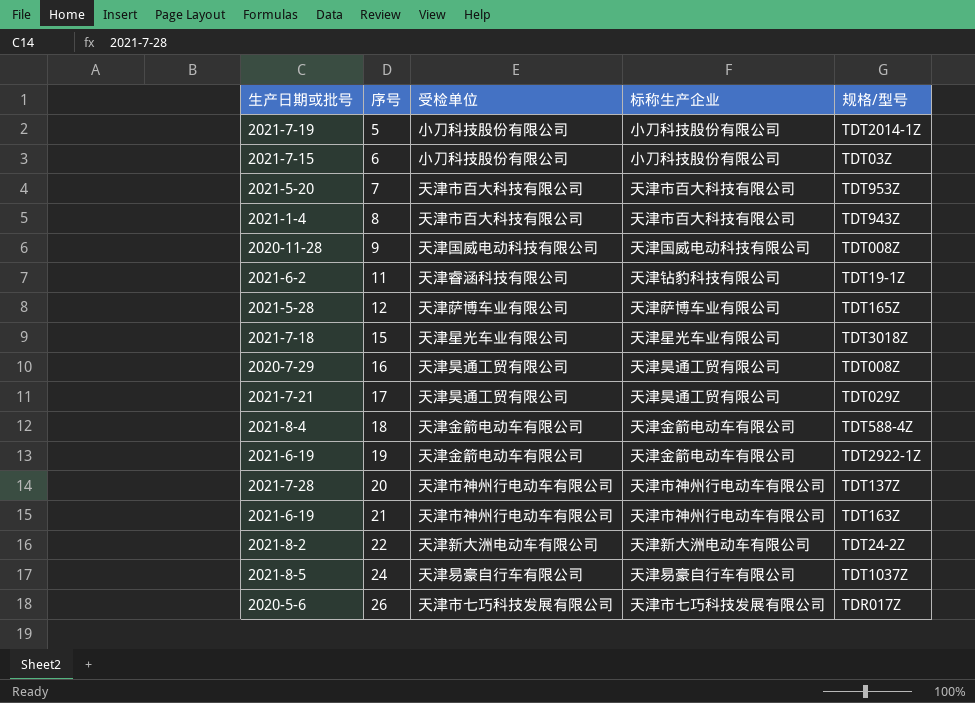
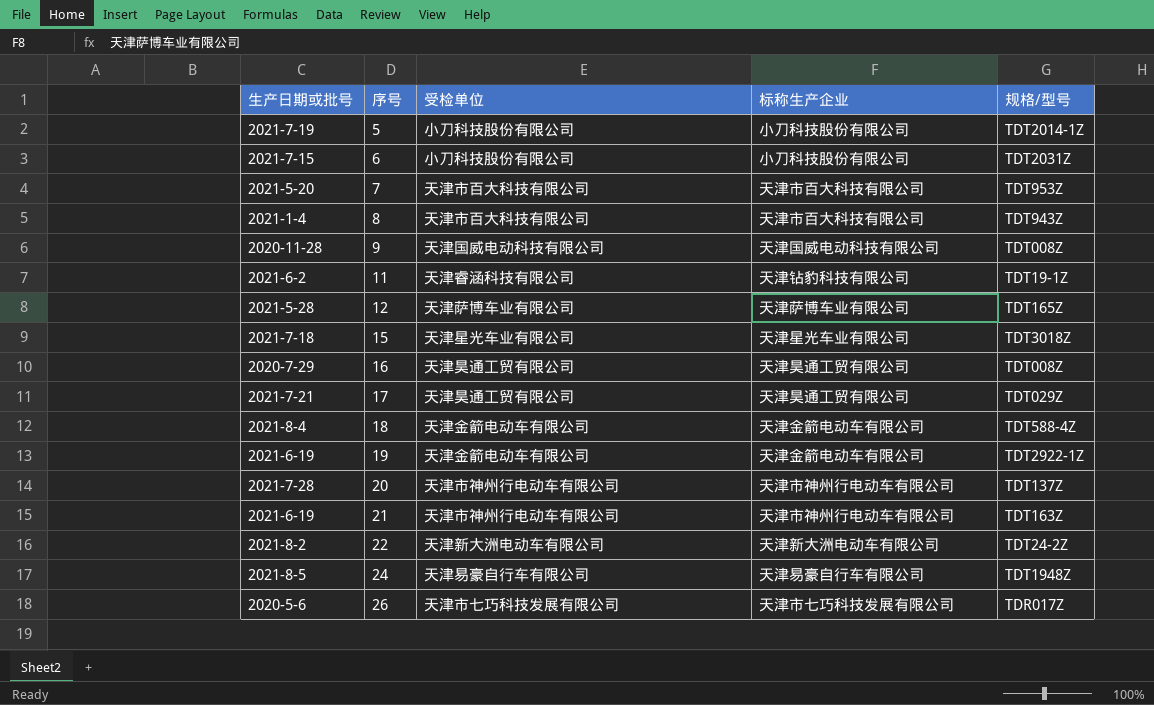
6 | 规格/型号: TDT03Z -> TDT2031Z
24 | 规格/型号: TDT1037Z -> TDT1948Z

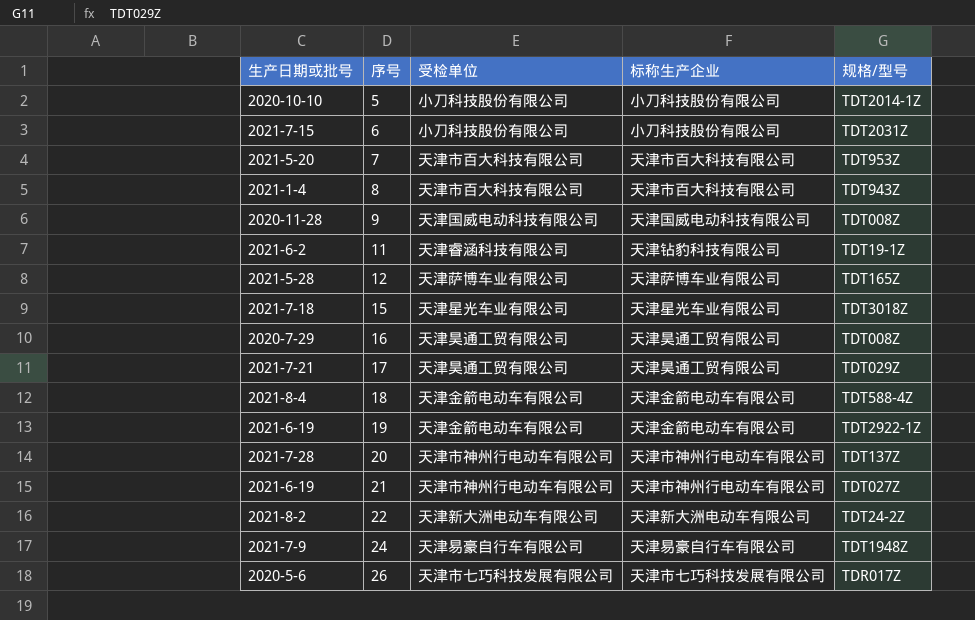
5 | 生产日期或批号: 2021-7-19 -> 2020-10-10
21 | 规格/型号: TDT163Z -> TDT027Z
24 | 生产日期或批号: 2021-8-5 -> 2021-7-9

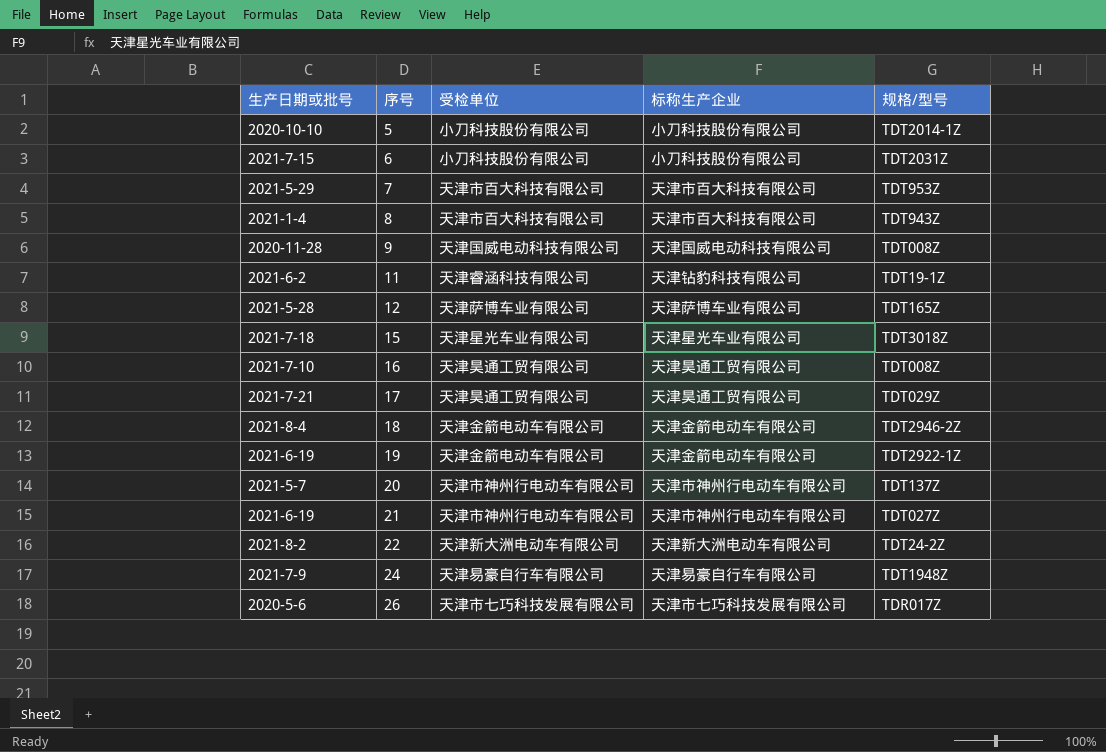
7 | 生产日期或批号: 2021-5-20 -> 2021-5-29
16 | 生产日期或批号: 2020-7-29 -> 2021-7-10
18 | 规格/型号: TDT588-4Z -> TDT2946-2Z
20 | 生产日期或批号: 2021-7-28 -> 2021-5-7

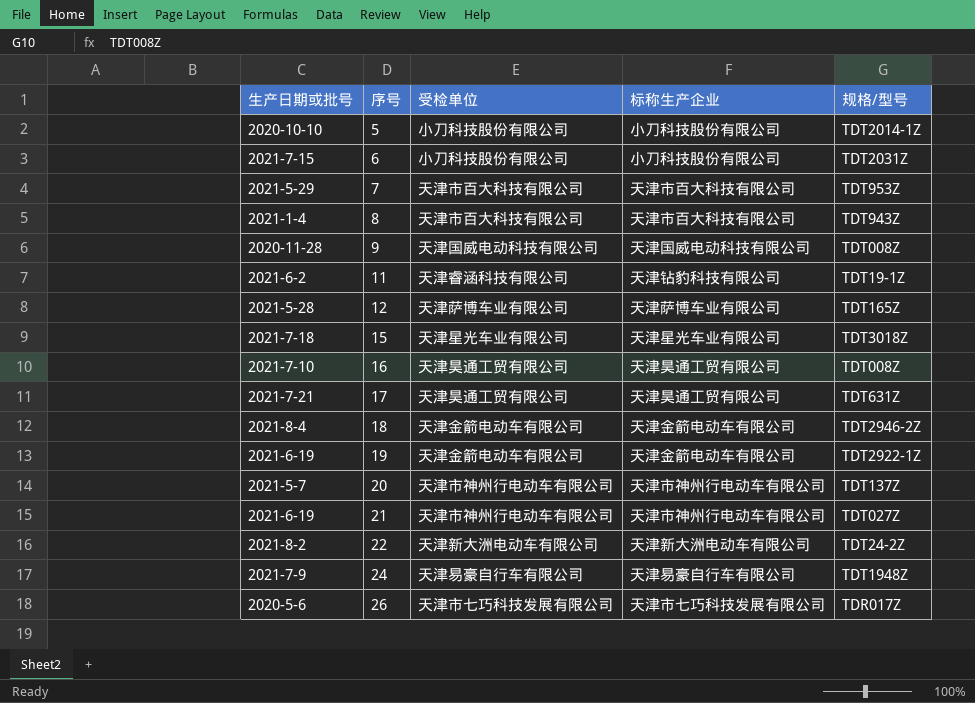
17 | 规格/型号: TDT029Z -> TDT631Z

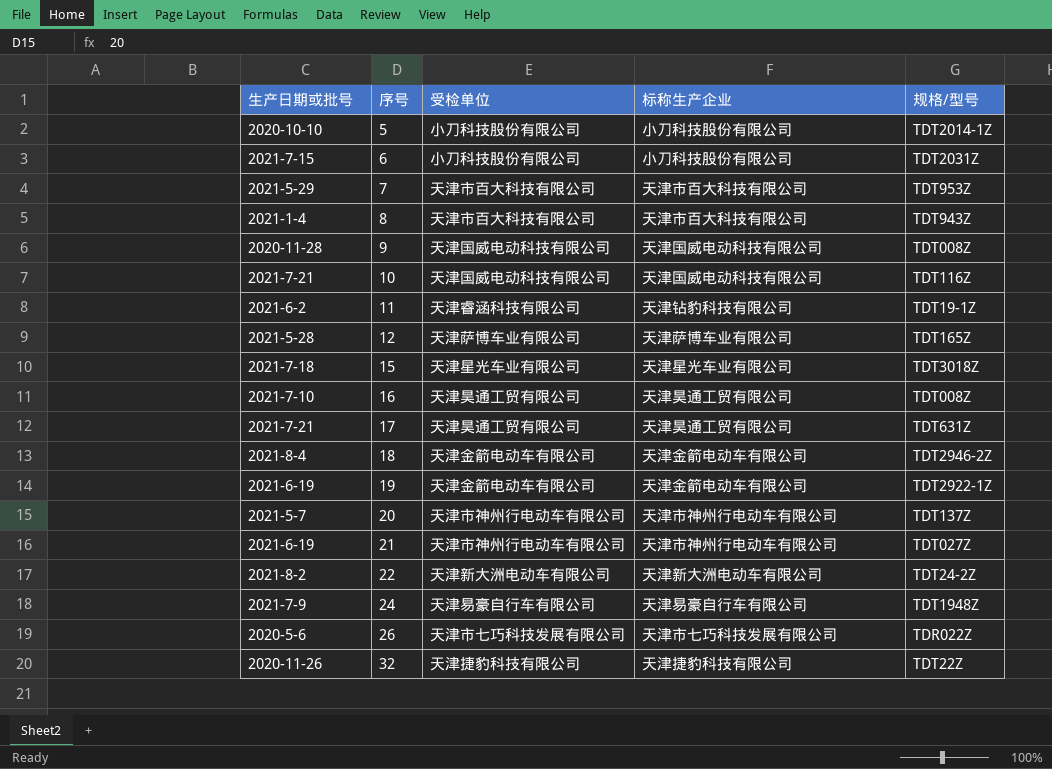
row 10: none -> 2021-7-21 | 天津国威电动科技有限公司 | 天津国威电动科技有限公司 | TDT116Z
26 | 规格/型号: TDR017Z -> TDR022Z
row 32: none -> 2020-11-26 | 天津捷豹科技有限公司 | 天津捷豹科技有限公司 | TDT22Z

